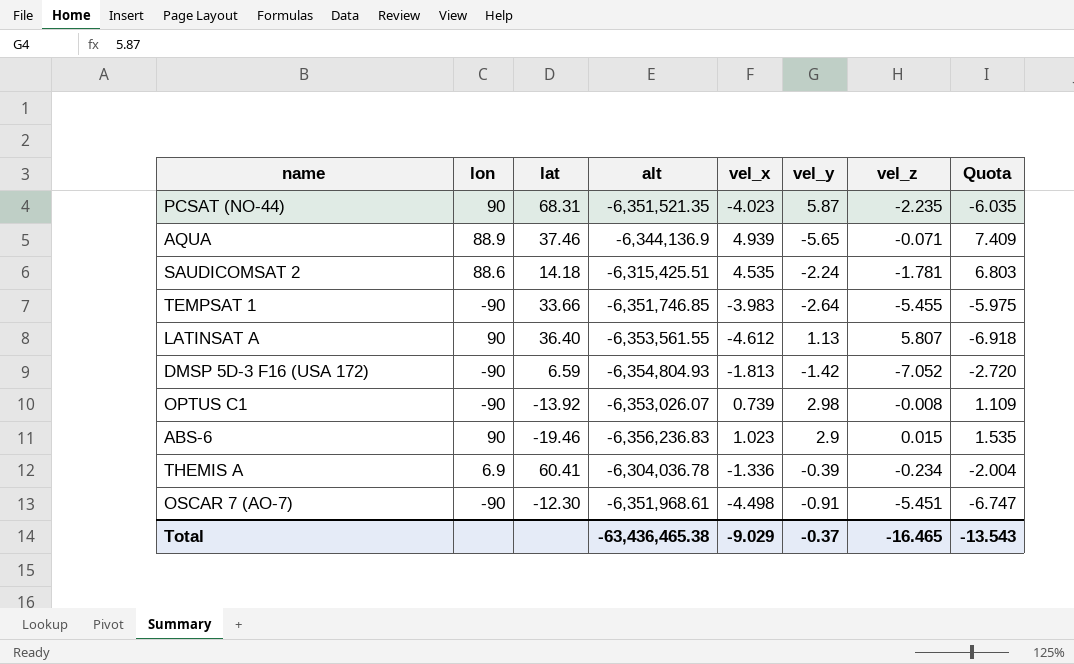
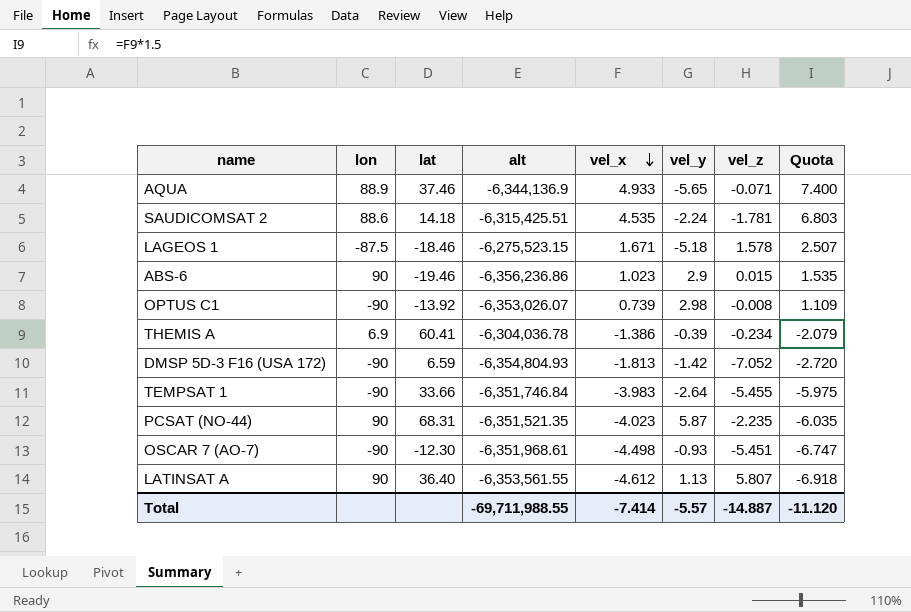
row order: none -> vel_x descending
AQUA | vel_x: 4.939 -> 4.933
AQUA | Quota: 7.409 -> 7.400
row LAGEOS 1: none -> -87.5 | -18.46 | -6,275,523.15 | 1.671 | -5.18 | 1.578 | 2.507
ABS-6 | alt: -6,356,236.83 -> -6,356,236.86
THEMIS A | vel_x: -1.336 -> -1.386
THEMIS A | Quota: -2.004 -> -2.079
TEMPSAT 1 | alt: -6,351,746.85 -> -6,351,746.84
OSCAR 7 (AO-7) | vel_y: -0.91 -> -0.93
Total | alt: -63,436,465.38 -> -69,711,988.55
Total | vel_x: -9.029 -> -7.414
Total | vel_y: -0.37 -> -5.57
Total | vel_z: -16.465 -> -14.887
Total | Quota: -13.543 -> -11.120

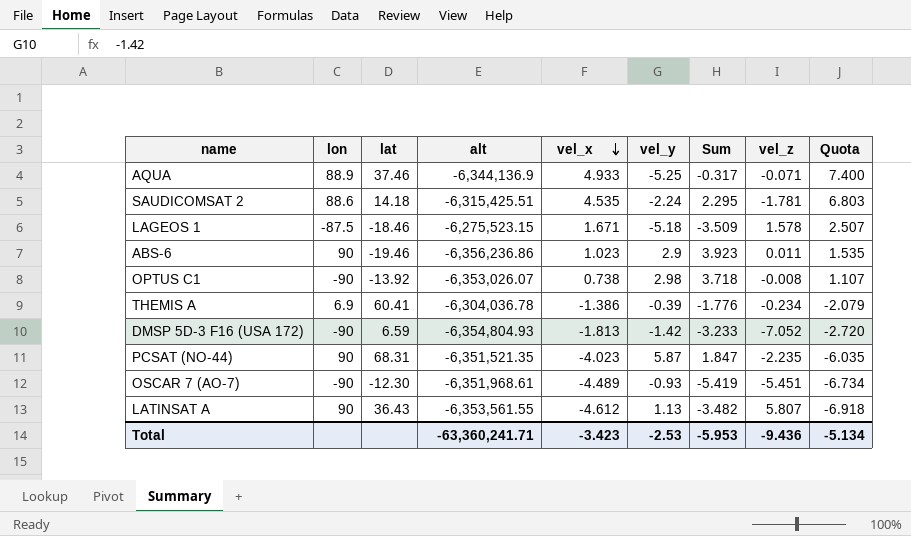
column Sum | formula: none -> [vel_x] + [vel_y]
row TEMPSAT 1: -90 | 33.66 | -6,351,746.84 | -3.983 | -2.64 | -5.455 | -5.975 -> none
AQUA | vel_y: -5.65 -> -5.25
ABS-6 | vel_z: 0.015 -> 0.011
OPTUS C1 | vel_x: 0.739 -> 0.738
OPTUS C1 | Quota: 1.109 -> 1.107
OSCAR 7 (AO-7) | vel_x: -4.498 -> -4.489
OSCAR 7 (AO-7) | Quota: -6.747 -> -6.734
LATINSAT A | lat: 36.40 -> 36.43
Total | alt: -69,711,988.55 -> -63,360,241.71
Total | vel_x: -7.414 -> -3.423
Total | vel_y: -5.57 -> -2.53
Total | vel_z: -14.887 -> -9.436
Total | Quota: -11.120 -> -5.134

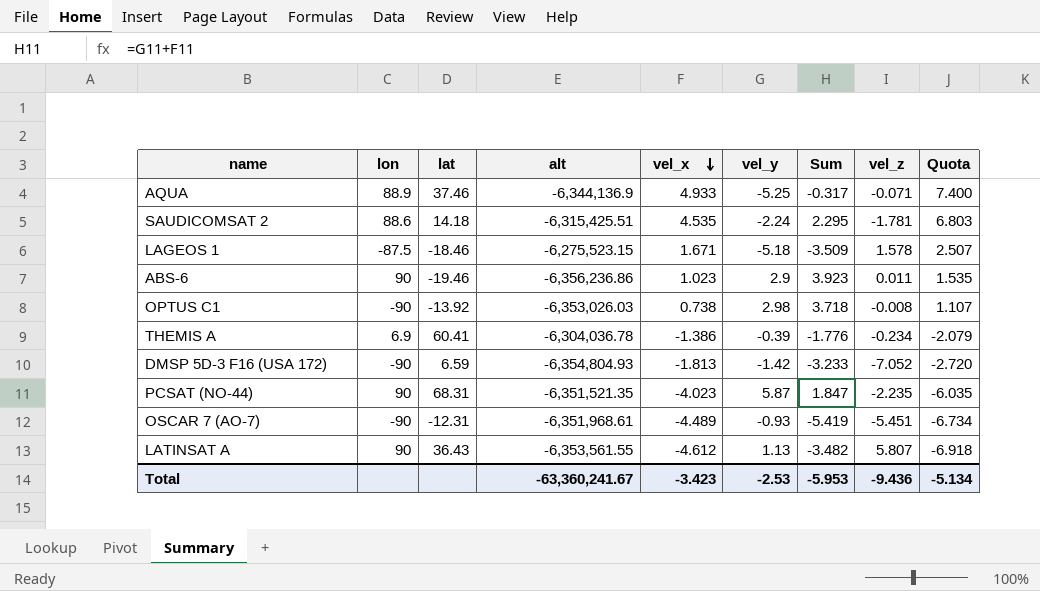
OPTUS C1 | alt: -6,353,026.07 -> -6,353,026.03
OSCAR 7 (AO-7) | lat: -12.30 -> -12.31
Total | alt: -63,360,241.71 -> -63,360,241.67

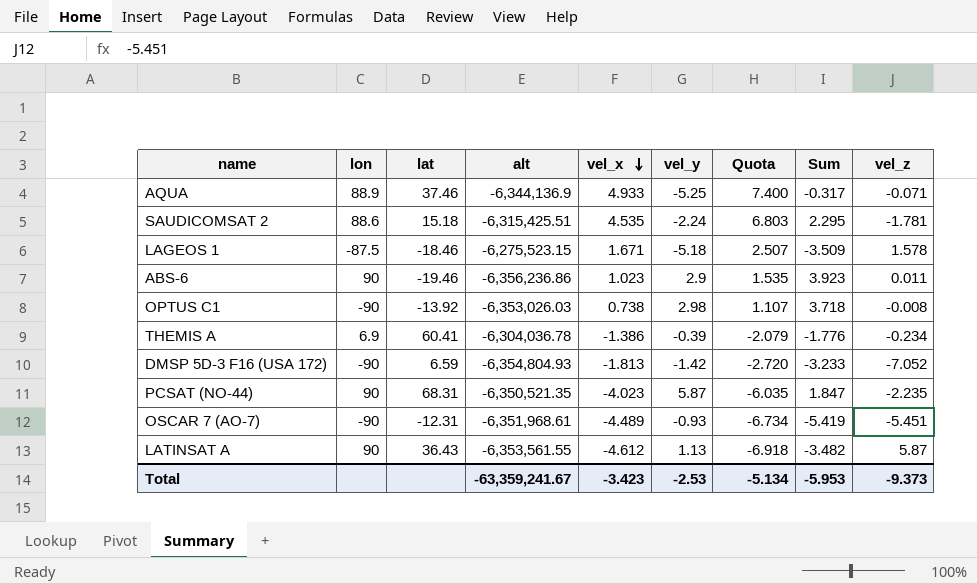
column Quota | position: 9 -> 7
SAUDICOMSAT 2 | lat: 14.18 -> 15.18
PCSAT (NO-44) | alt: -6,351,521.35 -> -6,350,521.35
LATINSAT A | vel_z: 5.807 -> 5.87
Total | alt: -63,360,241.67 -> -63,359,241.67
Total | vel_z: -9.436 -> -9.373

